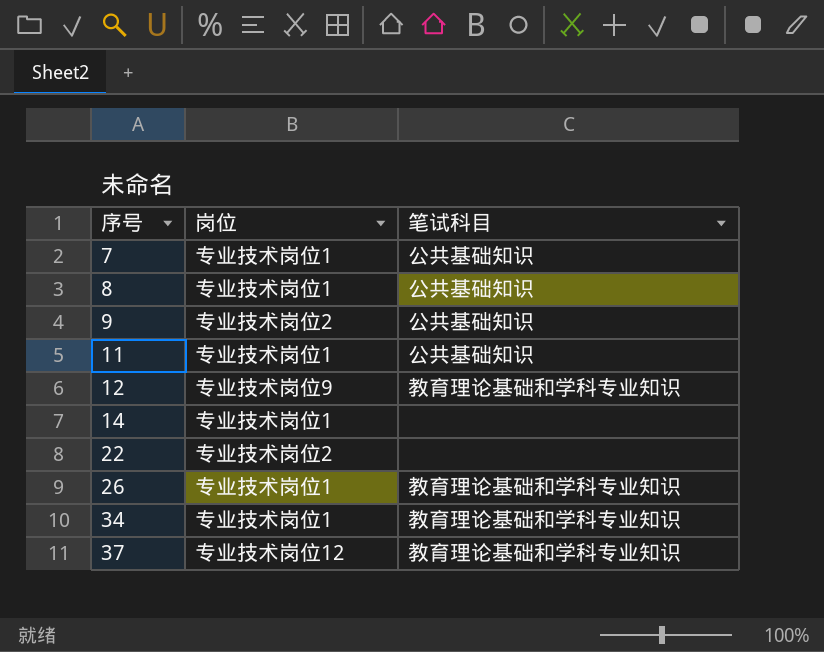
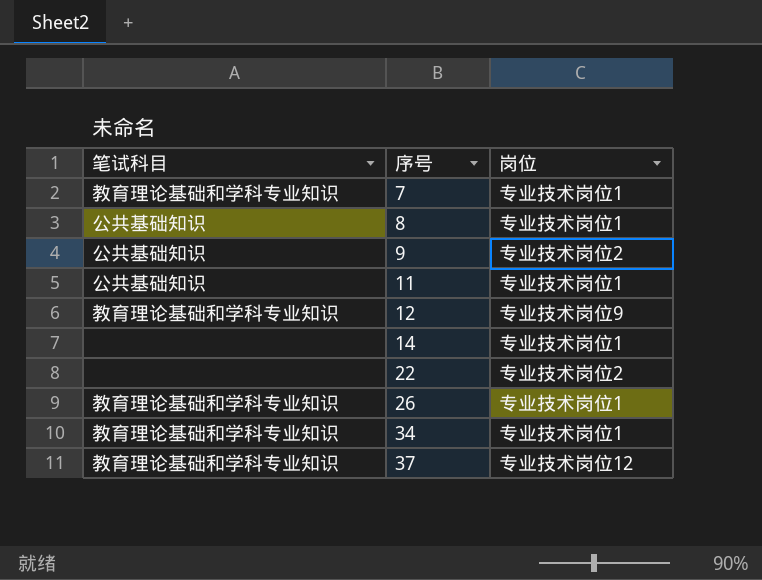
column 笔试科目 | position: 3 -> 1
7 | 笔试科目: 公共基础知识 -> 教育理论基础和学科专业知识

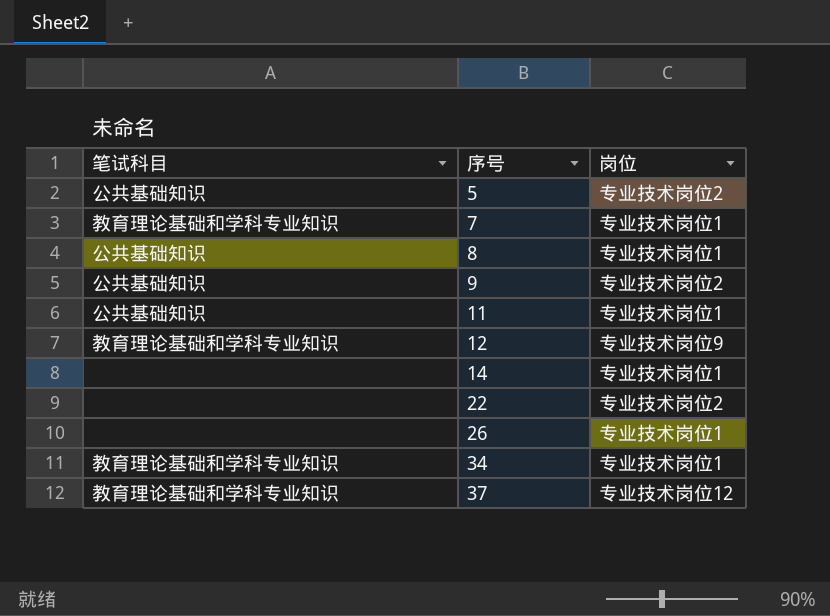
row 5: none -> 公共基础知识 | 专业技术岗位2
26 | 笔试科目: 教育理论基础和学科专业知识 -> none

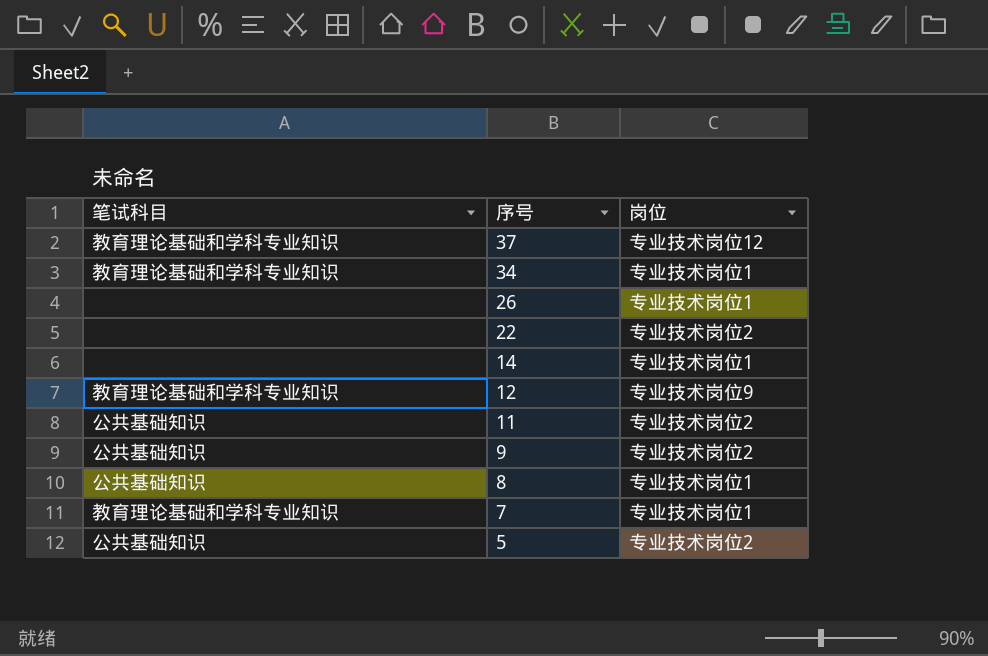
row order: 序号 ascending -> 序号 descending
11 | 岗位: 专业技术岗位1 -> 专业技术岗位2

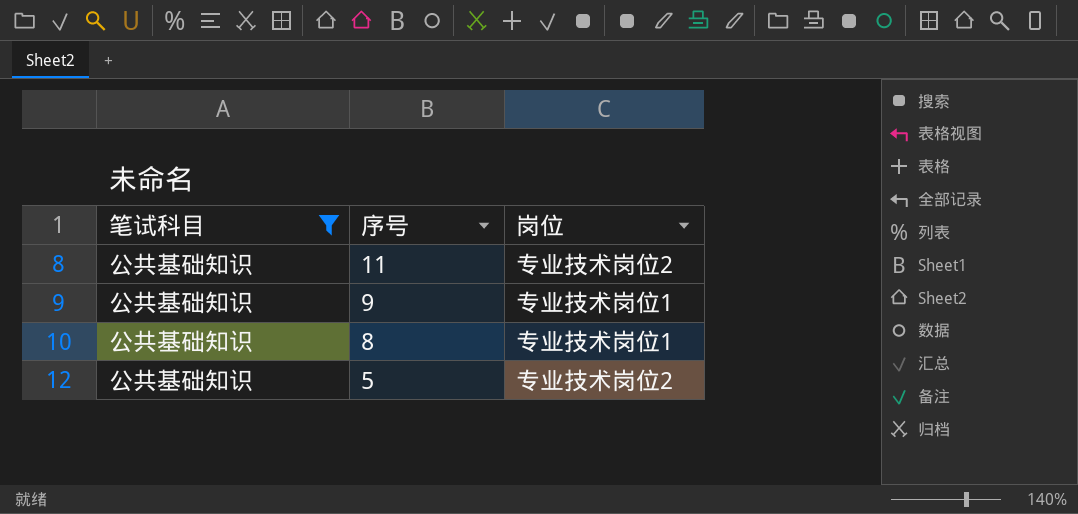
filter: none -> 笔试科目 = 公共基础知识
9 | 岗位: 专业技术岗位2 -> 专业技术岗位1

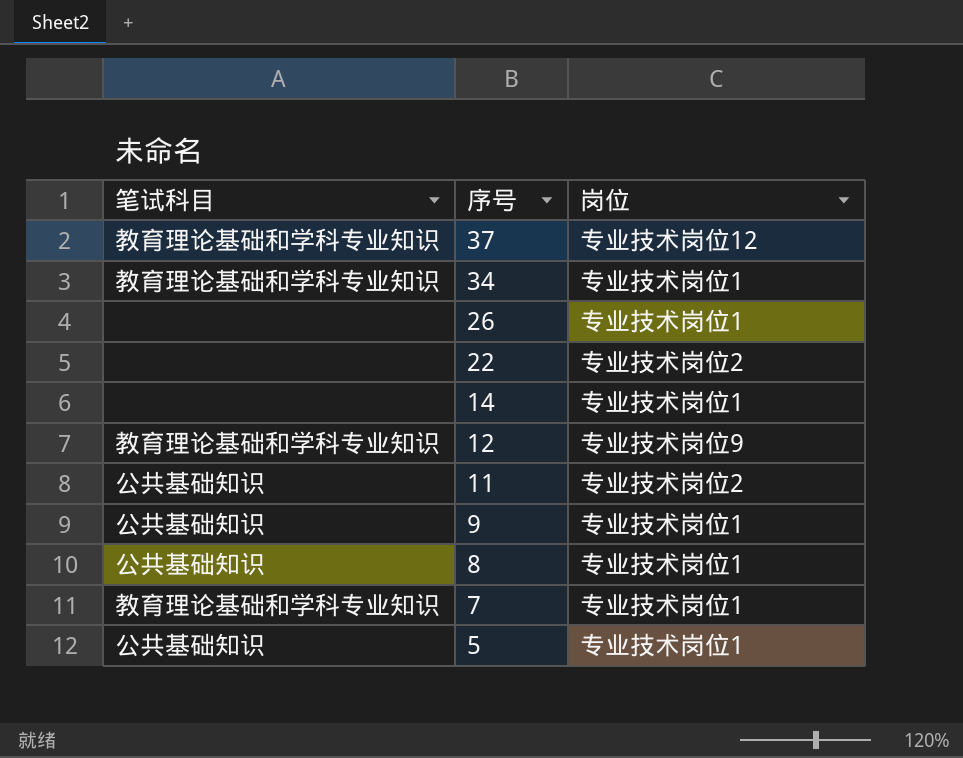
filter: 笔试科目 = 公共基础知识 -> none
5 | 岗位: 专业技术岗位2 -> 专业技术岗位1

